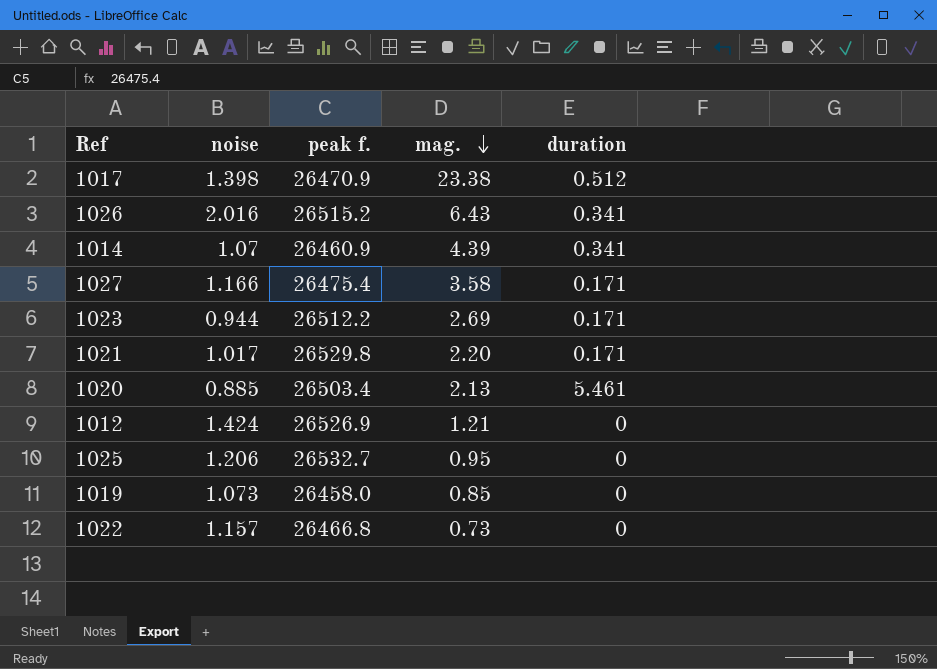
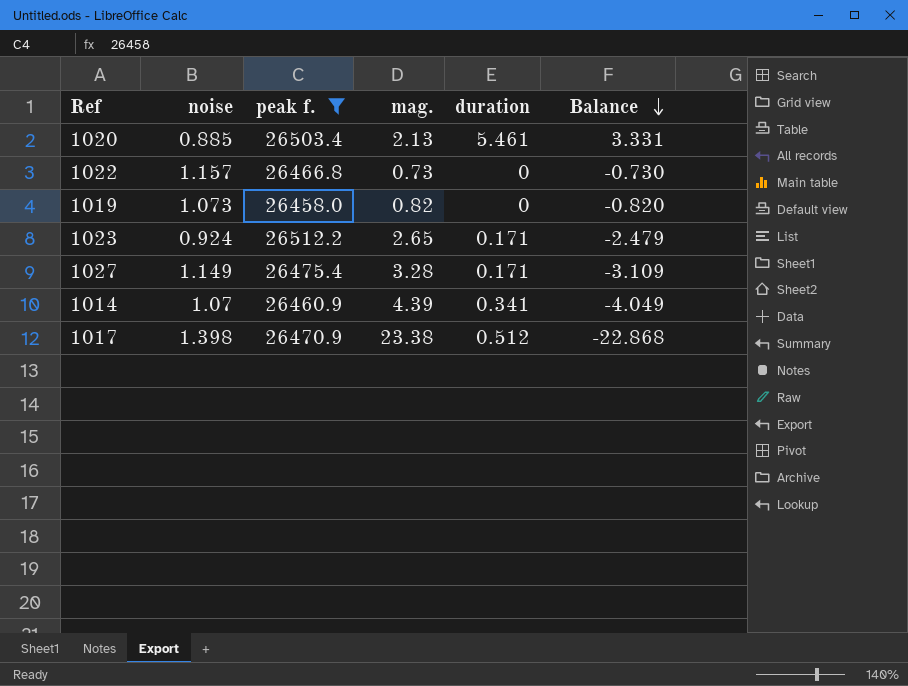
filter: none -> peak f. <= 26512.2
row order: mag. descending -> Balance descending
column Balance | formula: none -> [duration] - [mag.]
1019 | mag.: 0.85 -> 0.82
1023 | noise: 0.944 -> 0.924
1023 | mag.: 2.69 -> 2.65
1027 | noise: 1.166 -> 1.149
1027 | mag.: 3.58 -> 3.28

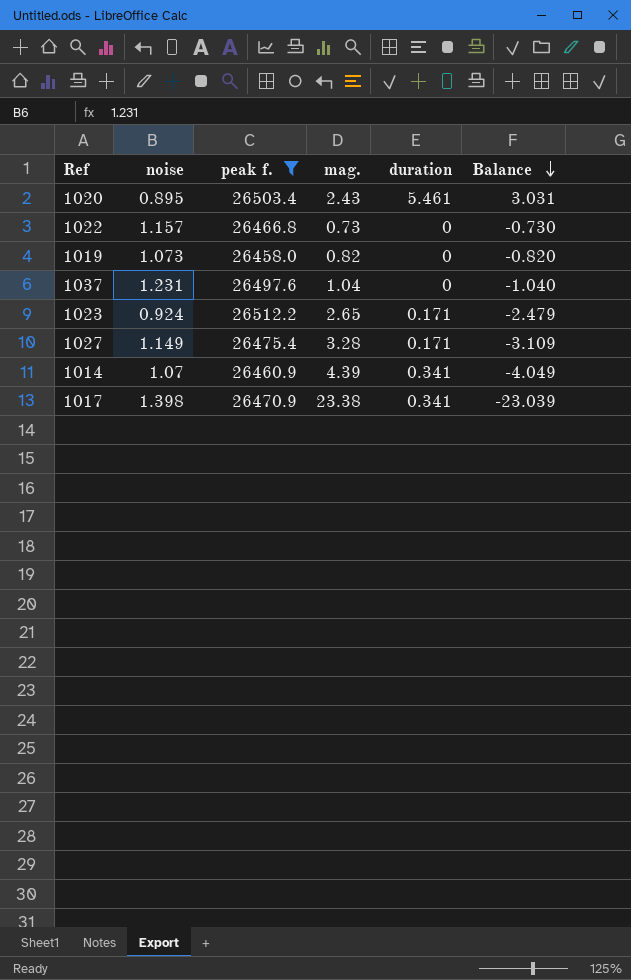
1020 | noise: 0.885 -> 0.895
1020 | mag.: 2.13 -> 2.43
1020 | Balance: 3.331 -> 3.031
row 1037: none -> 1.231 | 26497.6 | 1.04 | 0 | -1.040
1017 | duration: 0.512 -> 0.341
1017 | Balance: -22.868 -> -23.039

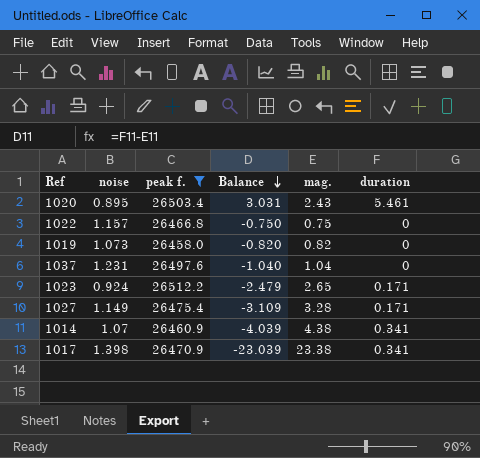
column Balance | position: 6 -> 4
1022 | Balance: -0.730 -> -0.750
1022 | mag.: 0.73 -> 0.75
1014 | Balance: -4.049 -> -4.039
1014 | mag.: 4.39 -> 4.38

